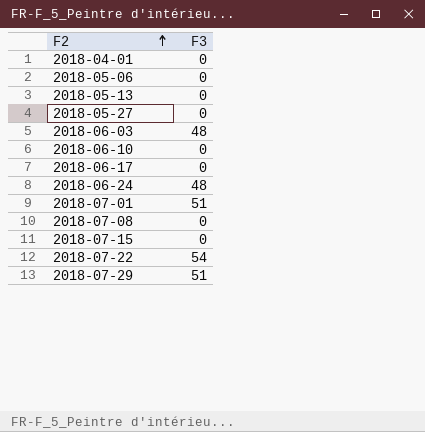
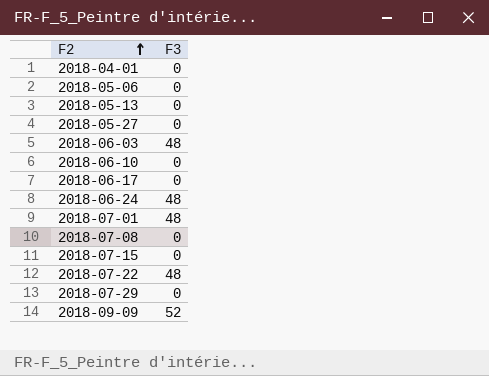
2018-07-01 | F3: 51 -> 48
2018-07-22 | F3: 54 -> 48
2018-07-29 | F3: 51 -> 0
row 2018-09-09: none -> 52

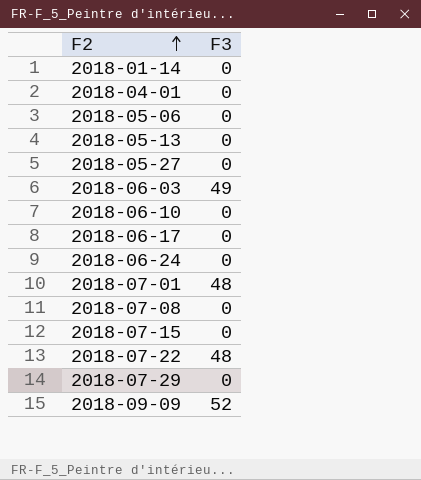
row 2018-01-14: none -> 0
2018-06-03 | F3: 48 -> 49
2018-06-24 | F3: 48 -> 0

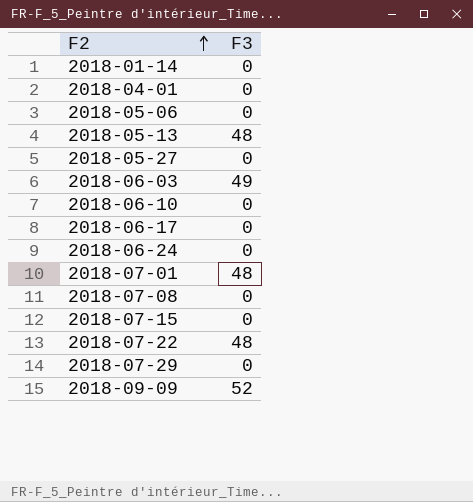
2018-05-13 | F3: 0 -> 48

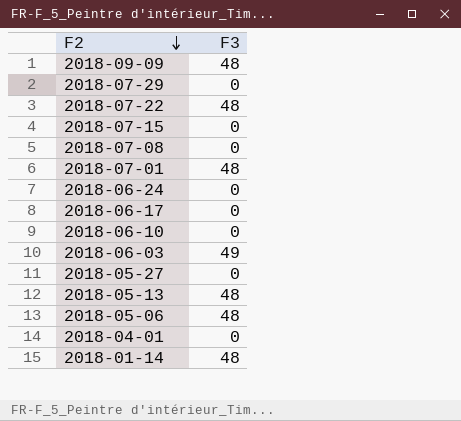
row order: F2 ascending -> F2 descending
2018-09-09 | F3: 52 -> 48
2018-05-06 | F3: 0 -> 48
2018-01-14 | F3: 0 -> 48

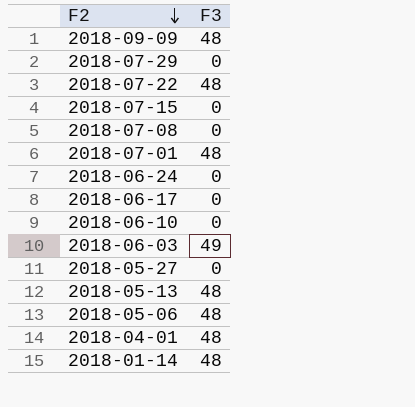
2018-04-01 | F3: 0 -> 48

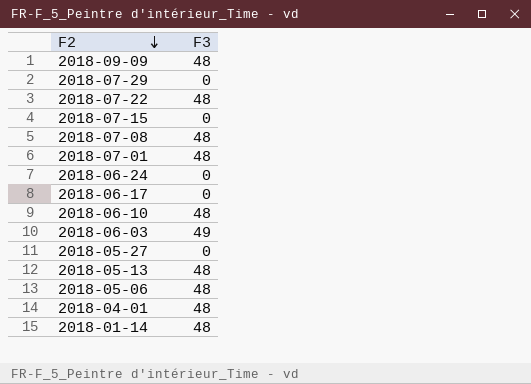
2018-07-08 | F3: 0 -> 48
2018-06-10 | F3: 0 -> 48

